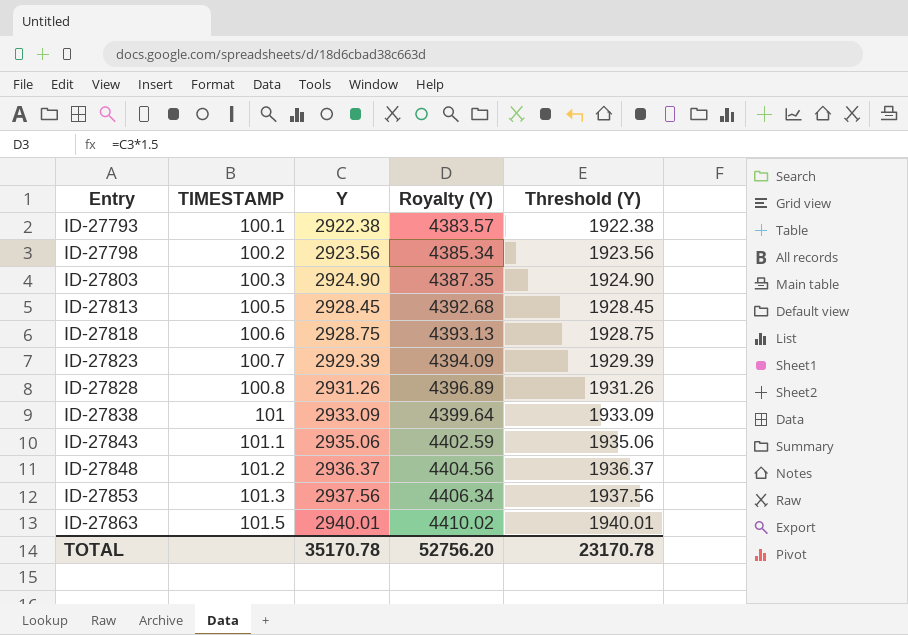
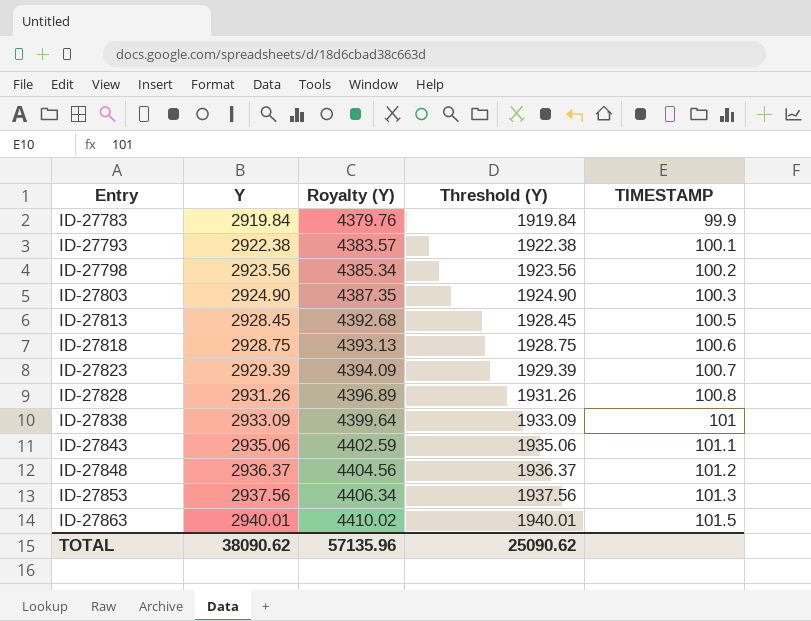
column TIMESTAMP | position: 2 -> 5
row ID-27783: none -> 2919.84 | 4379.76 | 1919.84 | 99.9
TOTAL | Y: 35170.78 -> 38090.62
TOTAL | Royalty (Y): 52756.20 -> 57135.96
TOTAL | Threshold (Y): 23170.78 -> 25090.62

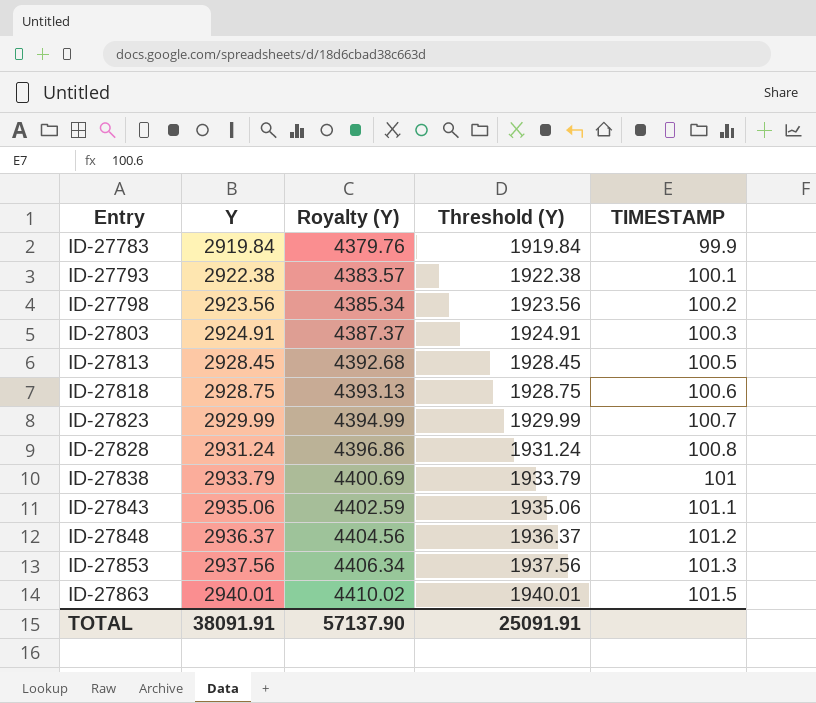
ID-27803 | Y: 2924.90 -> 2924.91
ID-27803 | Royalty (Y): 4387.35 -> 4387.37
ID-27803 | Threshold (Y): 1924.90 -> 1924.91
ID-27823 | Y: 2929.39 -> 2929.99
ID-27823 | Royalty (Y): 4394.09 -> 4394.99
ID-27823 | Threshold (Y): 1929.39 -> 1929.99
ID-27828 | Y: 2931.26 -> 2931.24
ID-27828 | Royalty (Y): 4396.89 -> 4396.86
ID-27828 | Threshold (Y): 1931.26 -> 1931.24
ID-27838 | Y: 2933.09 -> 2933.79
ID-27838 | Royalty (Y): 4399.64 -> 4400.69
ID-27838 | Threshold (Y): 1933.09 -> 1933.79
TOTAL | Y: 38090.62 -> 38091.91
TOTAL | Royalty (Y): 57135.96 -> 57137.90
TOTAL | Threshold (Y): 25090.62 -> 25091.91

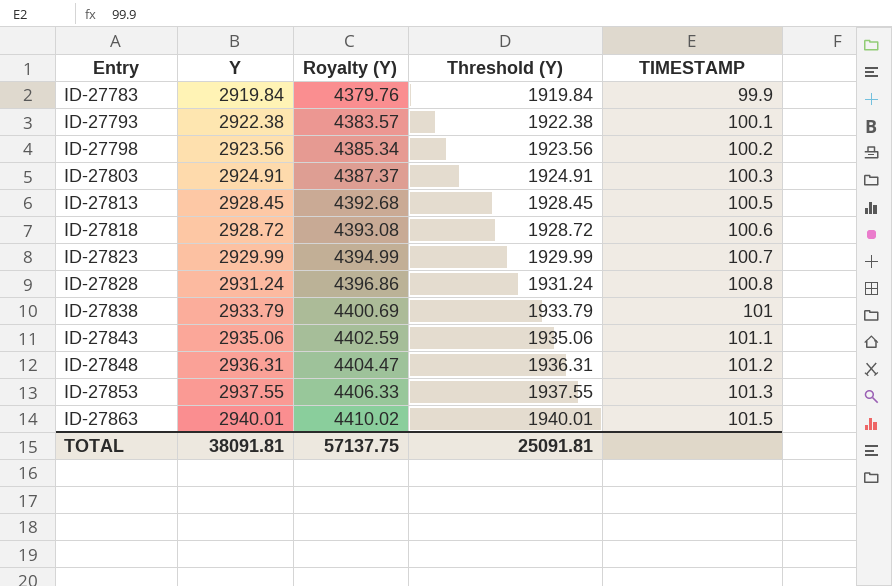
ID-27818 | Y: 2928.75 -> 2928.72
ID-27818 | Royalty (Y): 4393.13 -> 4393.08
ID-27818 | Threshold (Y): 1928.75 -> 1928.72
ID-27848 | Y: 2936.37 -> 2936.31
ID-27848 | Royalty (Y): 4404.56 -> 4404.47
ID-27848 | Threshold (Y): 1936.37 -> 1936.31
ID-27853 | Y: 2937.56 -> 2937.55
ID-27853 | Royalty (Y): 4406.34 -> 4406.33
ID-27853 | Threshold (Y): 1937.56 -> 1937.55
TOTAL | Y: 38091.91 -> 38091.81
TOTAL | Royalty (Y): 57137.90 -> 57137.75
TOTAL | Threshold (Y): 25091.91 -> 25091.81

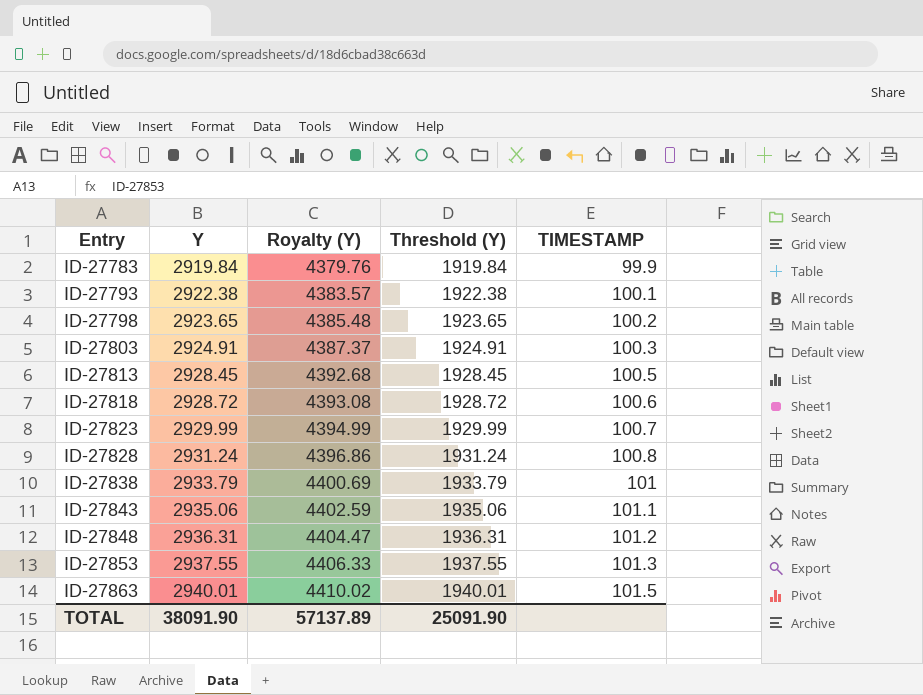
ID-27798 | Y: 2923.56 -> 2923.65
ID-27798 | Royalty (Y): 4385.34 -> 4385.48
ID-27798 | Threshold (Y): 1923.56 -> 1923.65
TOTAL | Y: 38091.81 -> 38091.90
TOTAL | Royalty (Y): 57137.75 -> 57137.89
TOTAL | Threshold (Y): 25091.81 -> 25091.90

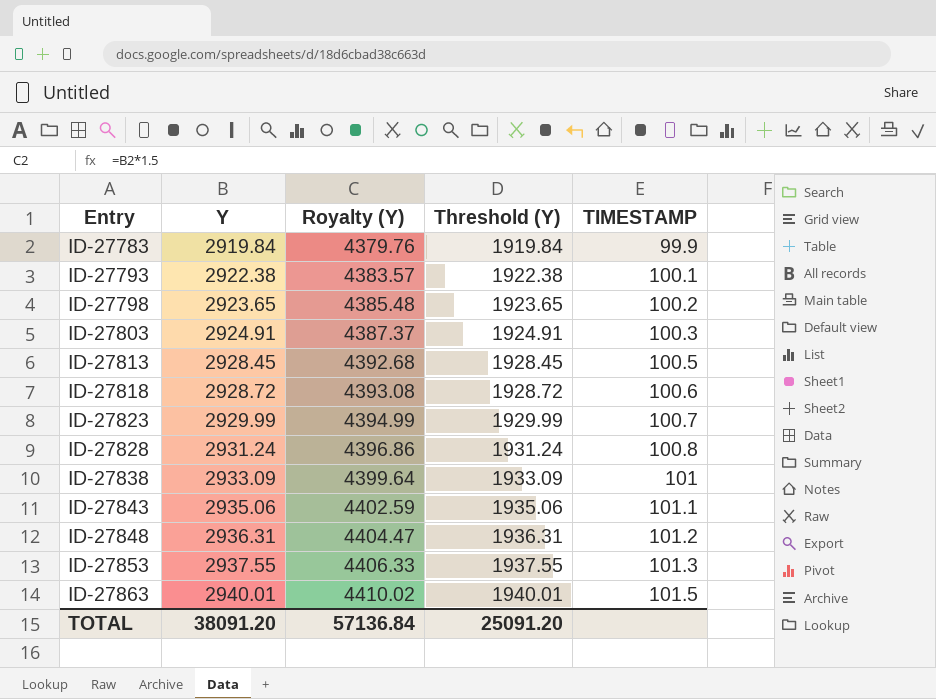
ID-27838 | Y: 2933.79 -> 2933.09
ID-27838 | Royalty (Y): 4400.69 -> 4399.64
ID-27838 | Threshold (Y): 1933.79 -> 1933.09
TOTAL | Y: 38091.90 -> 38091.20
TOTAL | Royalty (Y): 57137.89 -> 57136.84
TOTAL | Threshold (Y): 25091.90 -> 25091.20

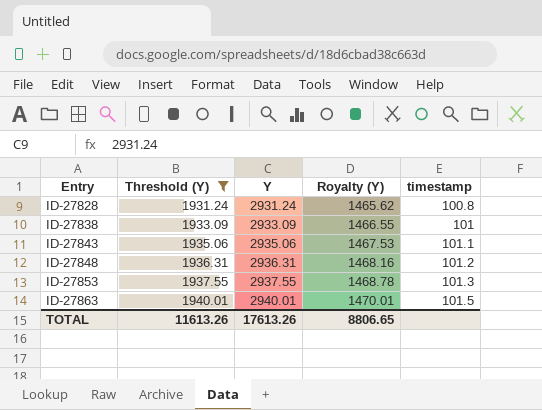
filter: none -> Threshold (Y) >= 1931.24
column Threshold (Y) | position: 4 -> 2
column Royalty (Y) | formula: [Y] * 1.5 -> [Y] * 0.5
column name: TIMESTAMP -> timestamp
TOTAL | Threshold (Y): 25091.20 -> 11613.26
TOTAL | Y: 38091.20 -> 17613.26
TOTAL | Royalty (Y): 57136.84 -> 8806.65

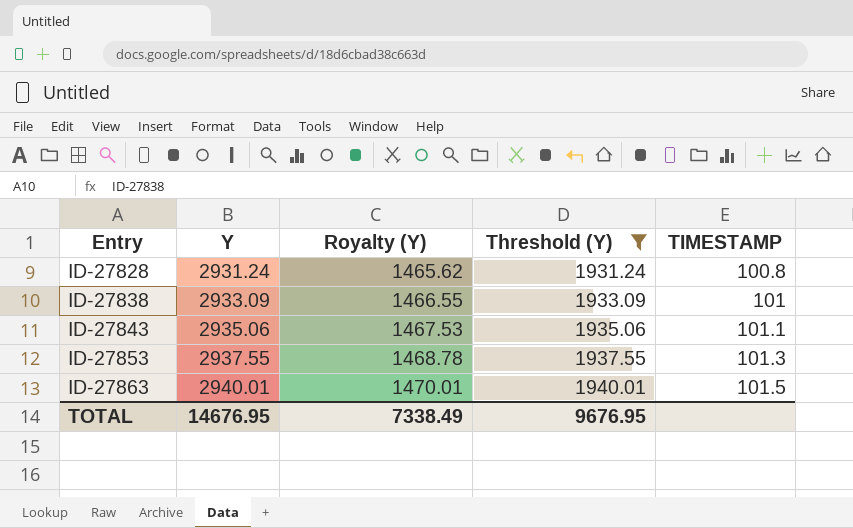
column Threshold (Y) | position: 2 -> 4
column name: timestamp -> TIMESTAMP
row ID-27848: 1936.31 | 2936.31 | 1468.16 | 101.2 -> none
TOTAL | Y: 17613.26 -> 14676.95
TOTAL | Royalty (Y): 8806.65 -> 7338.49
TOTAL | Threshold (Y): 11613.26 -> 9676.95

